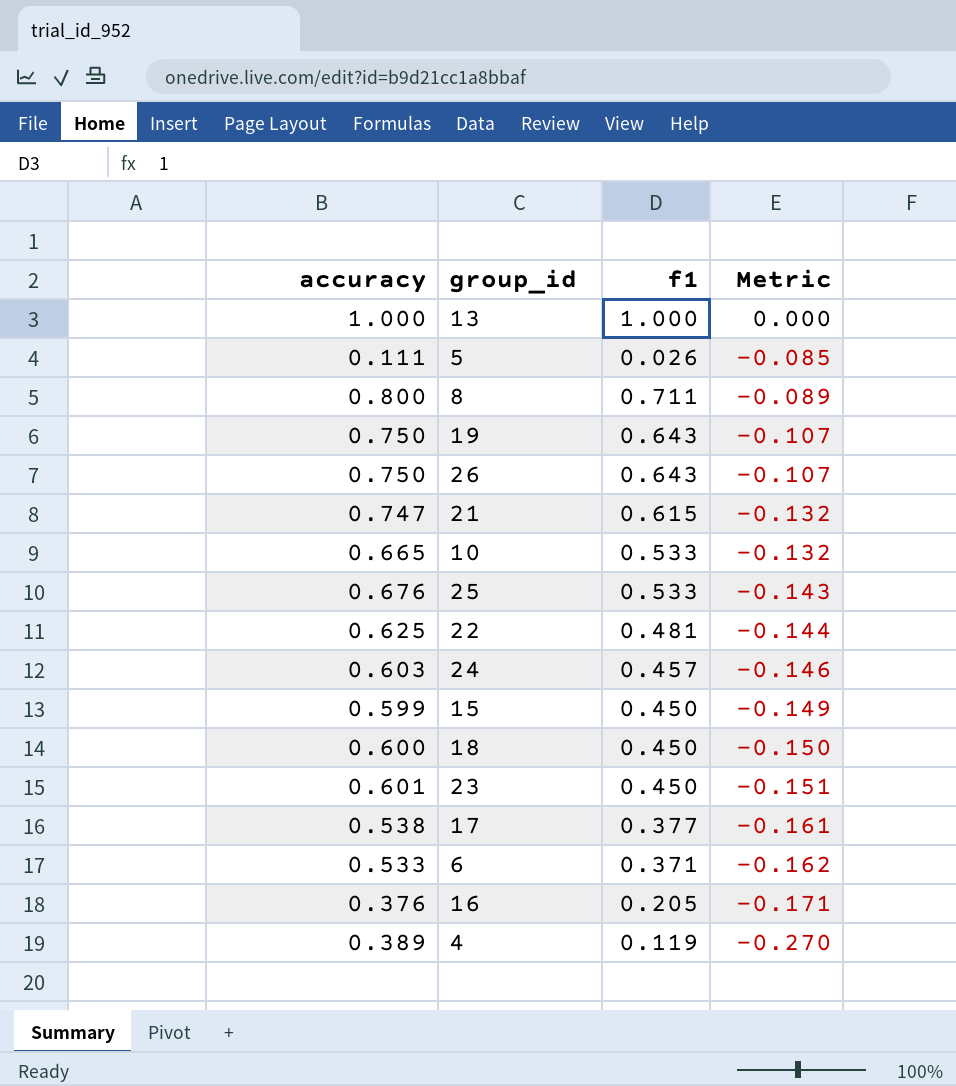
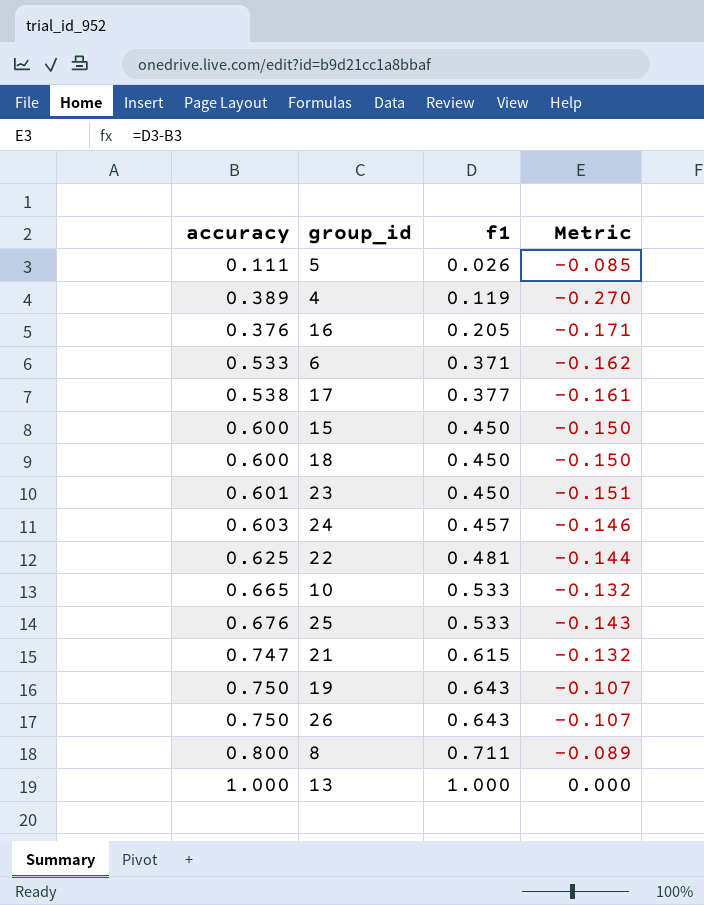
row order: Metric descending -> f1 ascending
15 | accuracy: 0.599 -> 0.600
15 | Metric: -0.149 -> -0.150

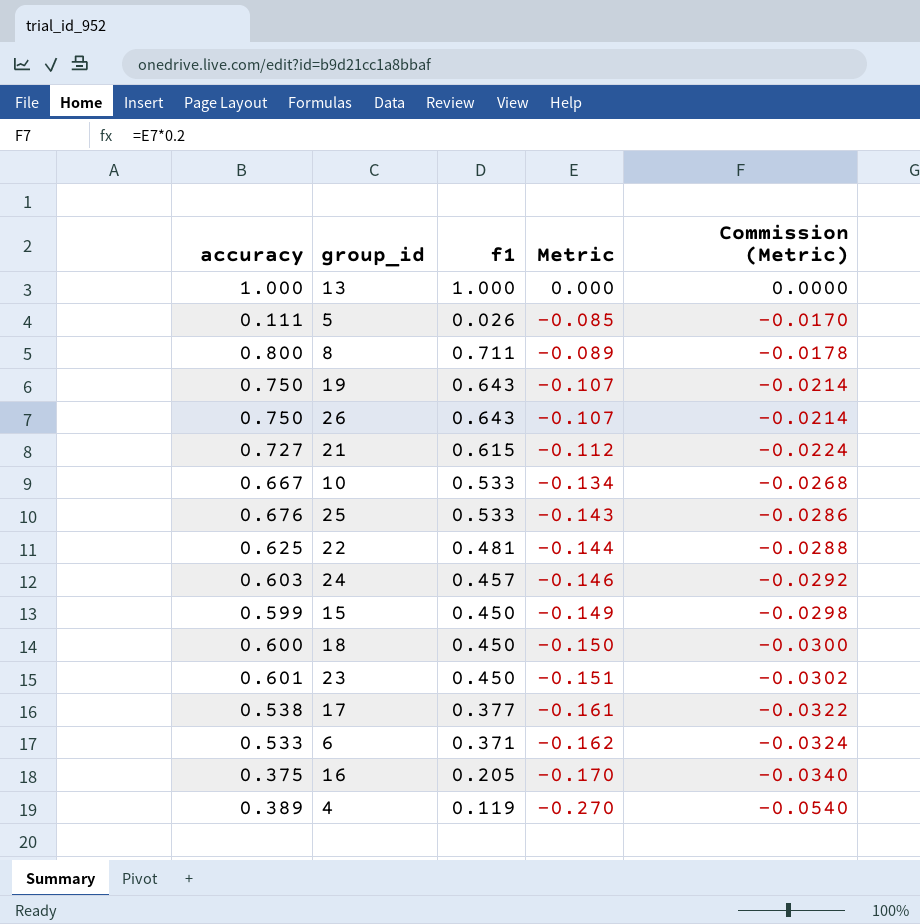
row order: f1 ascending -> Metric descending
column Commission (Metric) | formula: none -> [Metric] * 0.2
21 | accuracy: 0.747 -> 0.727
21 | Metric: -0.132 -> -0.112
10 | accuracy: 0.665 -> 0.667
10 | Metric: -0.132 -> -0.134
15 | accuracy: 0.600 -> 0.599
15 | Metric: -0.150 -> -0.149
16 | accuracy: 0.376 -> 0.375
16 | Metric: -0.171 -> -0.170

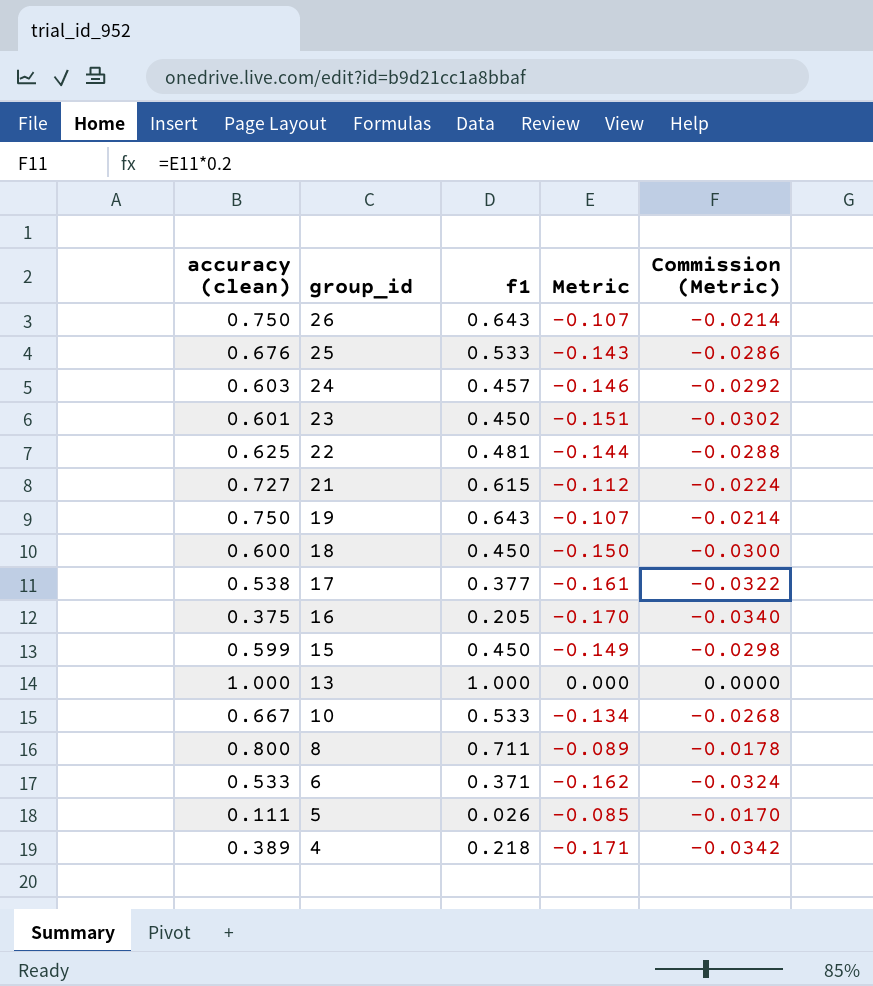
row order: Metric descending -> group_id descending
column name: accuracy -> accuracy (clean)
4 | f1: 0.119 -> 0.218
4 | Metric: -0.270 -> -0.171
4 | Commission (Metric): -0.0540 -> -0.0342

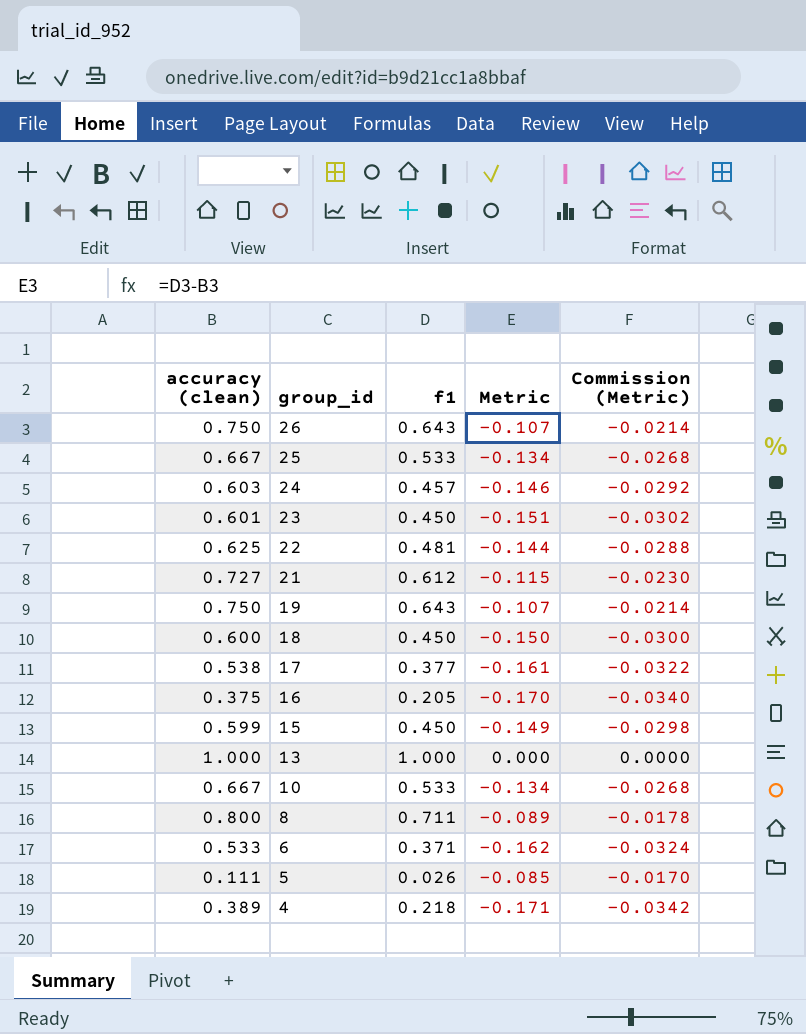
25 | accuracy (clean): 0.676 -> 0.667
25 | Metric: -0.143 -> -0.134
25 | Commission (Metric): -0.0286 -> -0.0268
21 | f1: 0.615 -> 0.612
21 | Metric: -0.112 -> -0.115
21 | Commission (Metric): -0.0224 -> -0.0230

